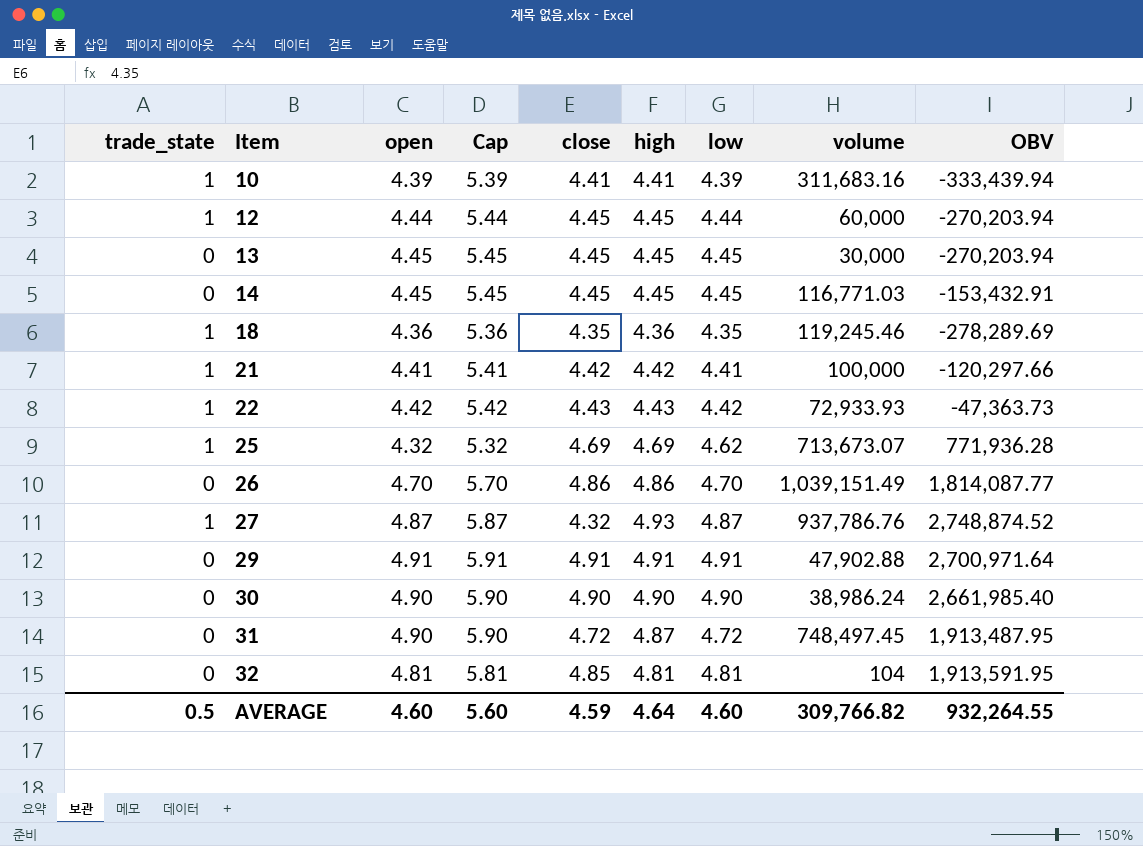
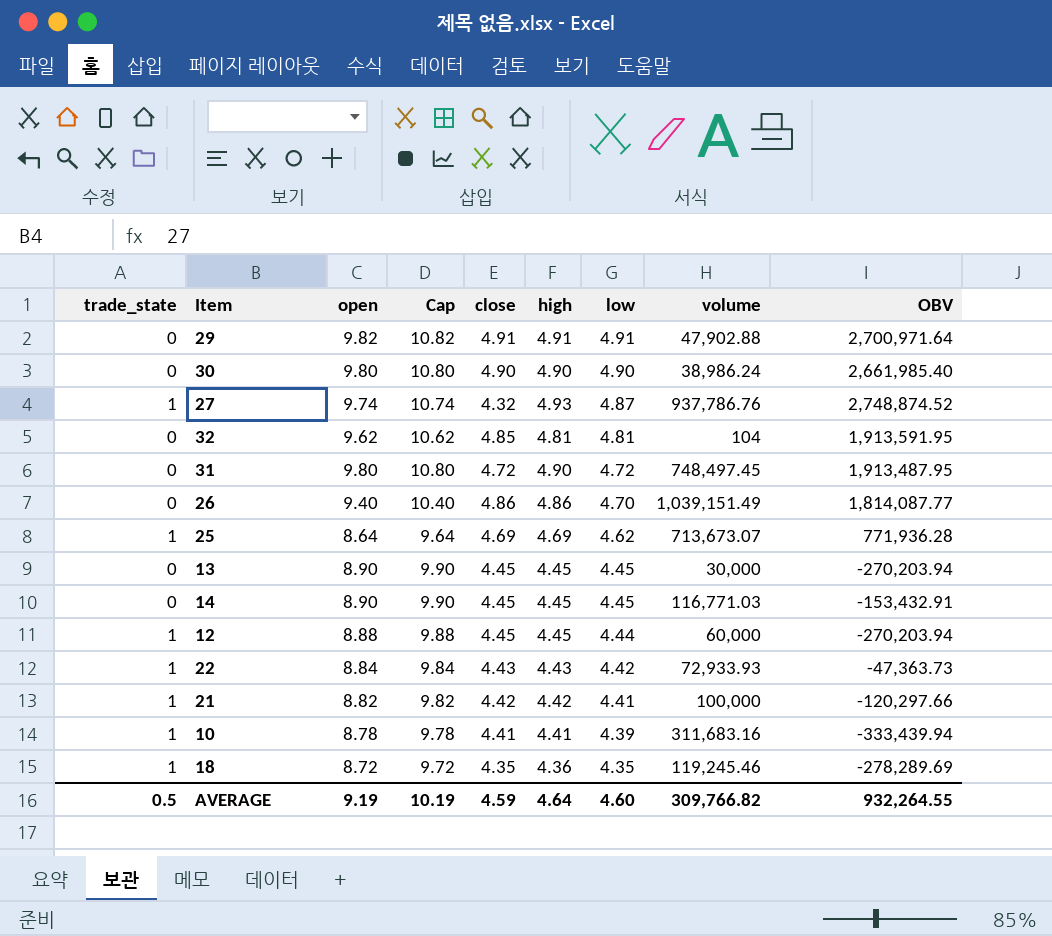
row order: Item ascending -> low descending
29 | open: 4.91 -> 9.82
29 | Cap: 5.91 -> 10.82
30 | open: 4.90 -> 9.80
30 | Cap: 5.90 -> 10.80
27 | open: 4.87 -> 9.74
27 | Cap: 5.87 -> 10.74
32 | open: 4.81 -> 9.62
32 | Cap: 5.81 -> 10.62
31 | open: 4.90 -> 9.80
31 | Cap: 5.90 -> 10.80
31 | high: 4.87 -> 4.90
26 | open: 4.70 -> 9.40
26 | Cap: 5.70 -> 10.40
25 | open: 4.32 -> 8.64
25 | Cap: 5.32 -> 9.64
13 | open: 4.45 -> 8.90
13 | Cap: 5.45 -> 9.90
14 | open: 4.45 -> 8.90
14 | Cap: 5.45 -> 9.90
12 | open: 4.44 -> 8.88
12 | Cap: 5.44 -> 9.88
22 | open: 4.42 -> 8.84
22 | Cap: 5.42 -> 9.84
21 | open: 4.41 -> 8.82
21 | Cap: 5.41 -> 9.82
10 | open: 4.39 -> 8.78
10 | Cap: 5.39 -> 9.78
18 | open: 4.36 -> 8.72
18 | Cap: 5.36 -> 9.72
AVERAGE | open: 4.60 -> 9.19
AVERAGE | Cap: 5.60 -> 10.19

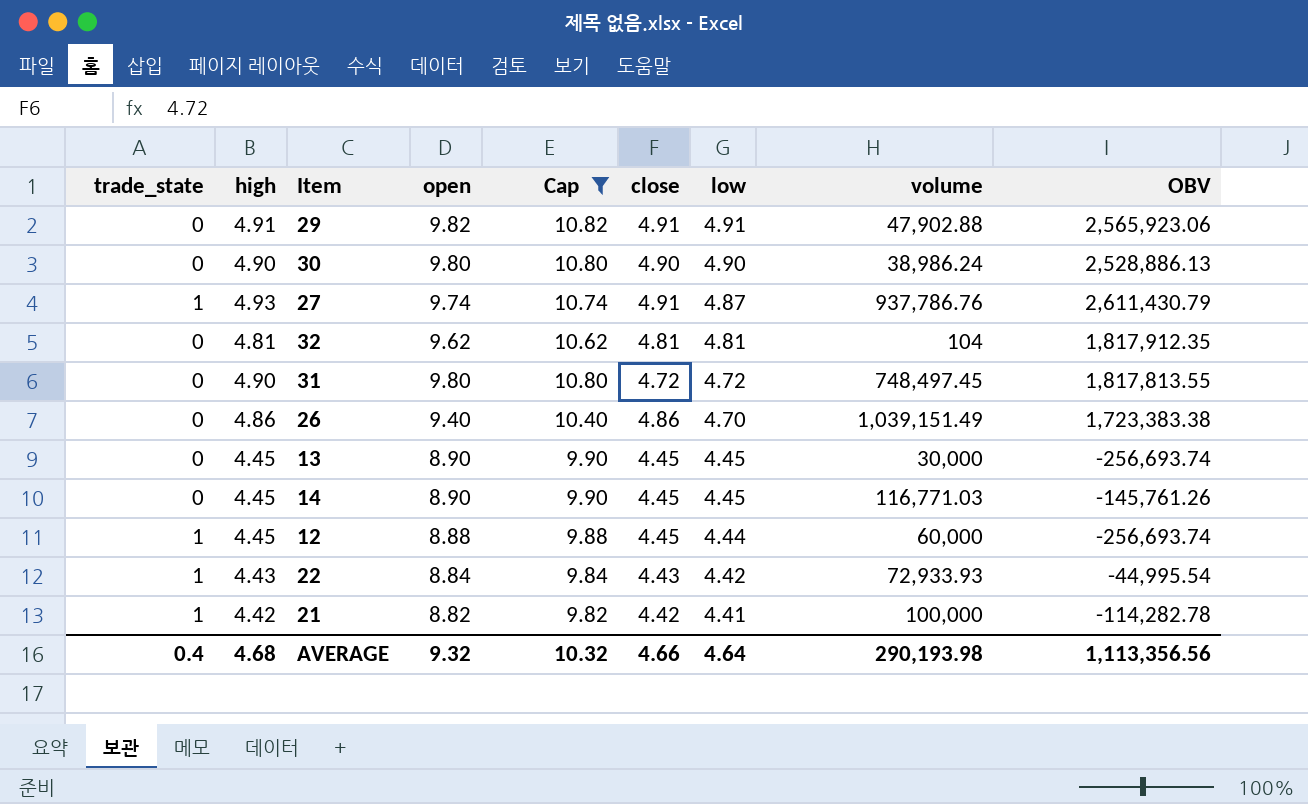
filter: none -> Cap >= 9.82
column high | position: 6 -> 2
29 | OBV: 2,700,971.64 -> 2,565,923.06
30 | OBV: 2,661,985.40 -> 2,528,886.13
27 | close: 4.32 -> 4.91
27 | OBV: 2,748,874.52 -> 2,611,430.79
32 | close: 4.85 -> 4.81
32 | OBV: 1,913,591.95 -> 1,817,912.35
31 | OBV: 1,913,487.95 -> 1,817,813.55
26 | OBV: 1,814,087.77 -> 1,723,383.38
13 | OBV: -270,203.94 -> -256,693.74
14 | OBV: -153,432.91 -> -145,761.26
12 | OBV: -270,203.94 -> -256,693.74
22 | OBV: -47,363.73 -> -44,995.54
21 | OBV: -120,297.66 -> -114,282.78
AVERAGE | trade_state: 0.5 -> 0.4
AVERAGE | high: 4.64 -> 4.68
AVERAGE | open: 9.19 -> 9.32
AVERAGE | Cap: 10.19 -> 10.32
AVERAGE | close: 4.59 -> 4.66
AVERAGE | low: 4.60 -> 4.64
AVERAGE | volume: 309,766.82 -> 290,193.98
AVERAGE | OBV: 932,264.55 -> 1,113,356.56

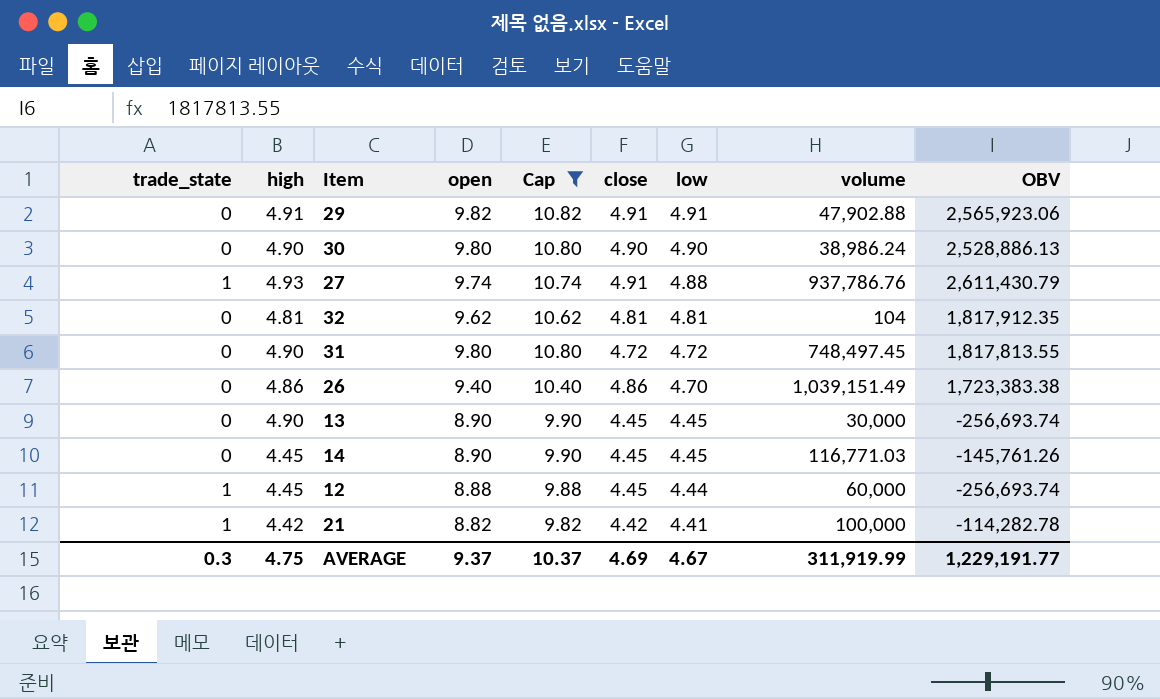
row 22: 1 | 4.43 | 8.84 | 9.84 | 4.43 | 4.42 | 72,933.93 | -44,995.54 -> none
27 | low: 4.87 -> 4.88
13 | high: 4.45 -> 4.90
AVERAGE | trade_state: 0.4 -> 0.3
AVERAGE | high: 4.68 -> 4.75
AVERAGE | open: 9.32 -> 9.37
AVERAGE | Cap: 10.32 -> 10.37
AVERAGE | close: 4.66 -> 4.69
AVERAGE | low: 4.64 -> 4.67
AVERAGE | volume: 290,193.98 -> 311,919.99
AVERAGE | OBV: 1,113,356.56 -> 1,229,191.77

